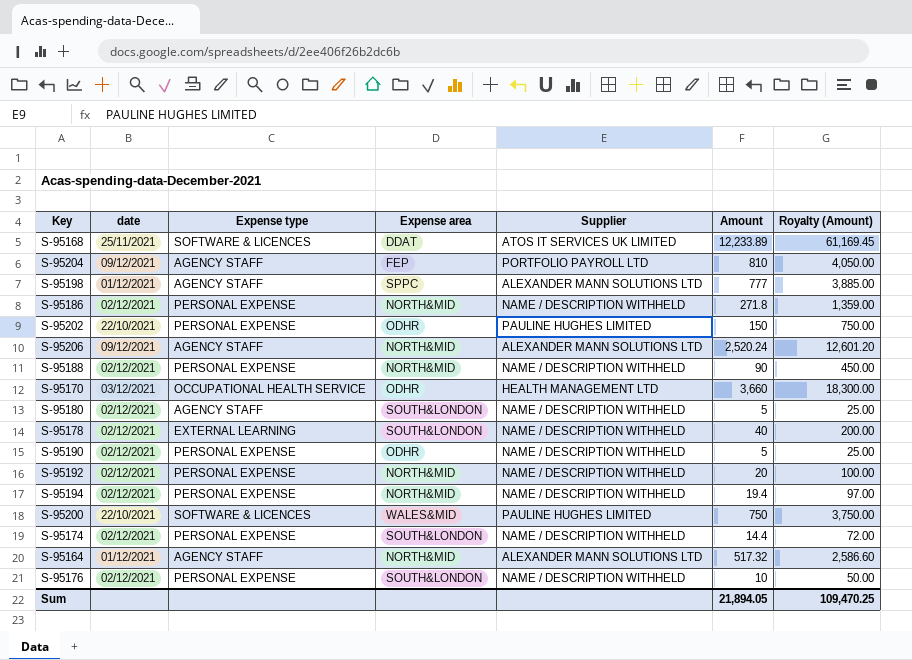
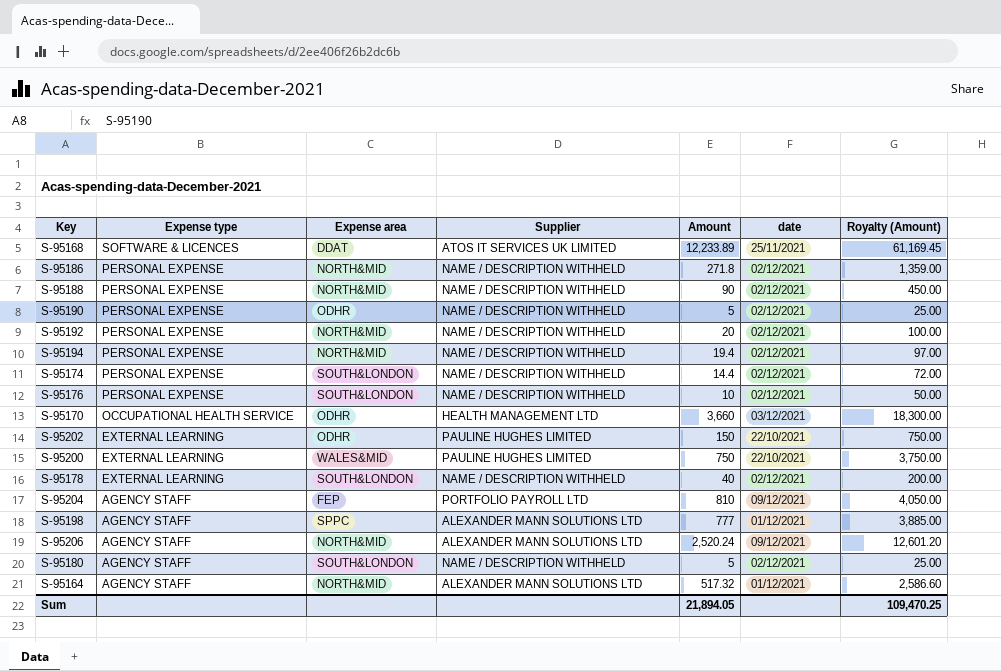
row order: none -> Expense type descending
column date | position: 2 -> 6
S-95202 | Expense type: PERSONAL EXPENSE -> EXTERNAL LEARNING
S-95200 | Expense type: SOFTWARE & LICENCES -> EXTERNAL LEARNING

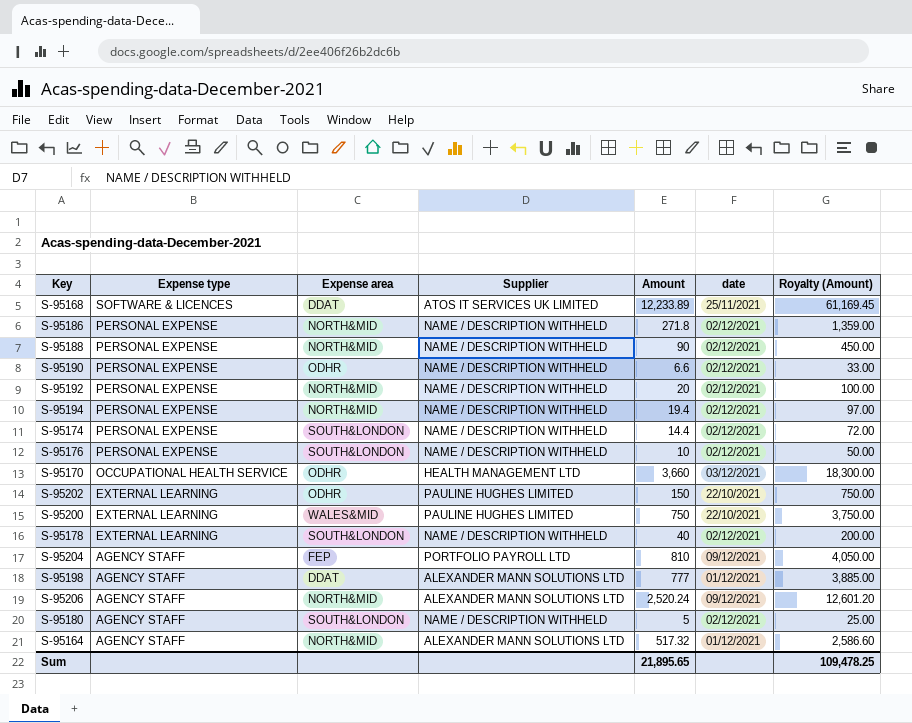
S-95190 | Amount: 5 -> 6.6
S-95190 | Royalty (Amount): 25.00 -> 33.00
S-95198 | Expense area: SPPC -> DDAT
Sum | Amount: 21,894.05 -> 21,895.65
Sum | Royalty (Amount): 109,470.25 -> 109,478.25

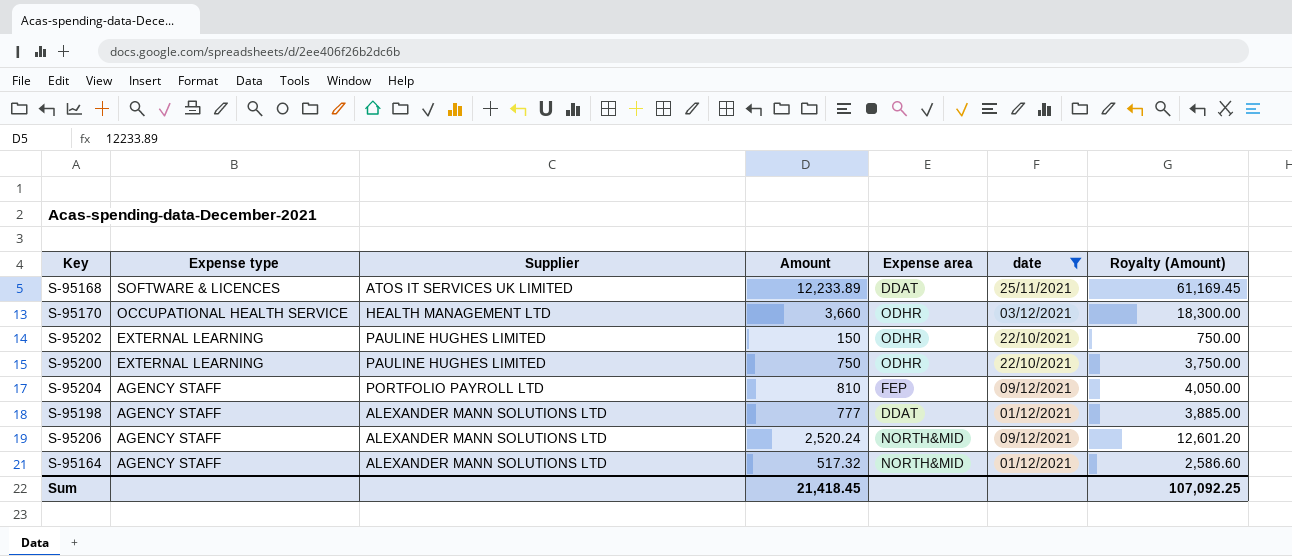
filter: none -> date != 02/12/2021
column Expense area | position: 3 -> 5
S-95200 | Expense area: WALES&MID -> ODHR
Sum | Amount: 21,895.65 -> 21,418.45
Sum | Royalty (Amount): 109,478.25 -> 107,092.25

